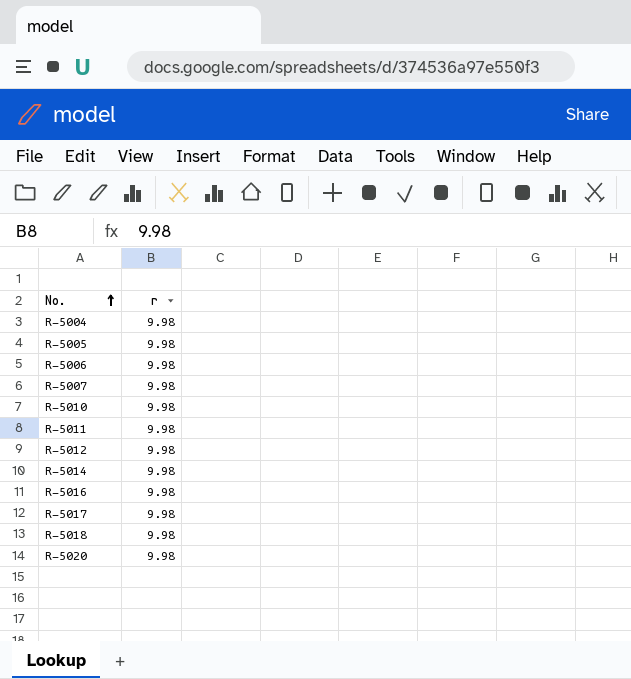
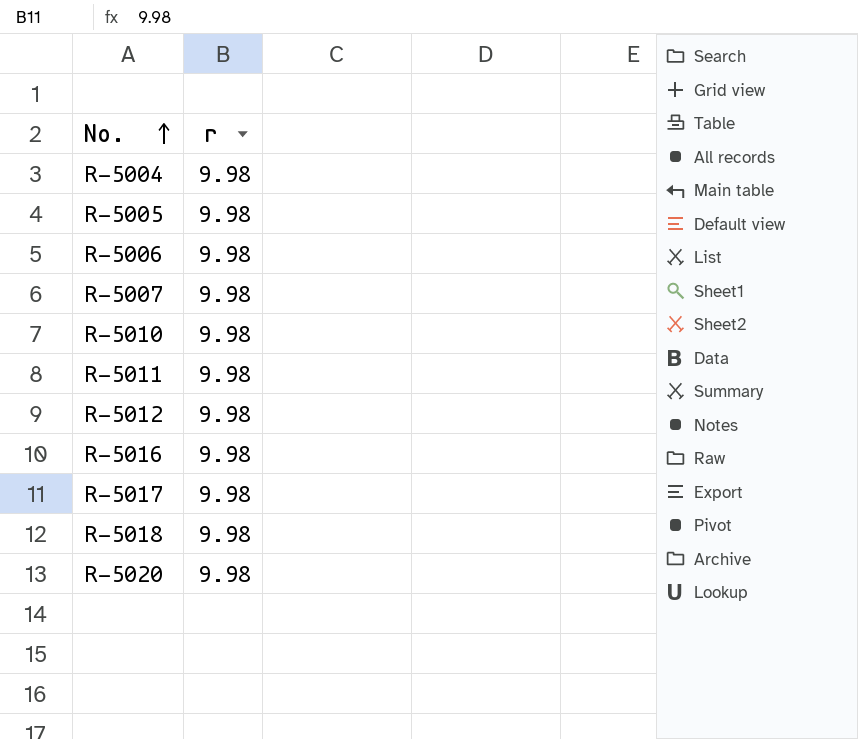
row R-5014: 9.98 -> none

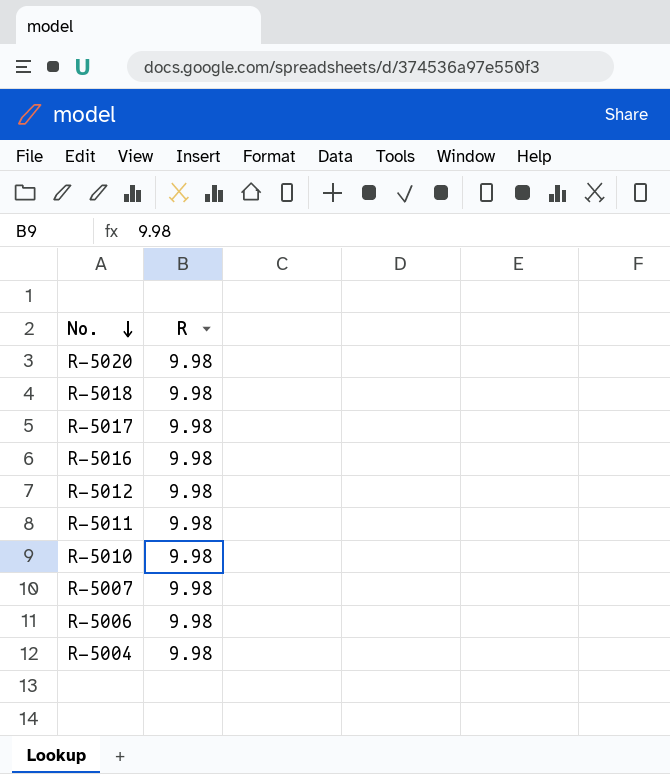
row order: No. ascending -> No. descending
column name: r -> R
row R-5005: 9.98 -> none

